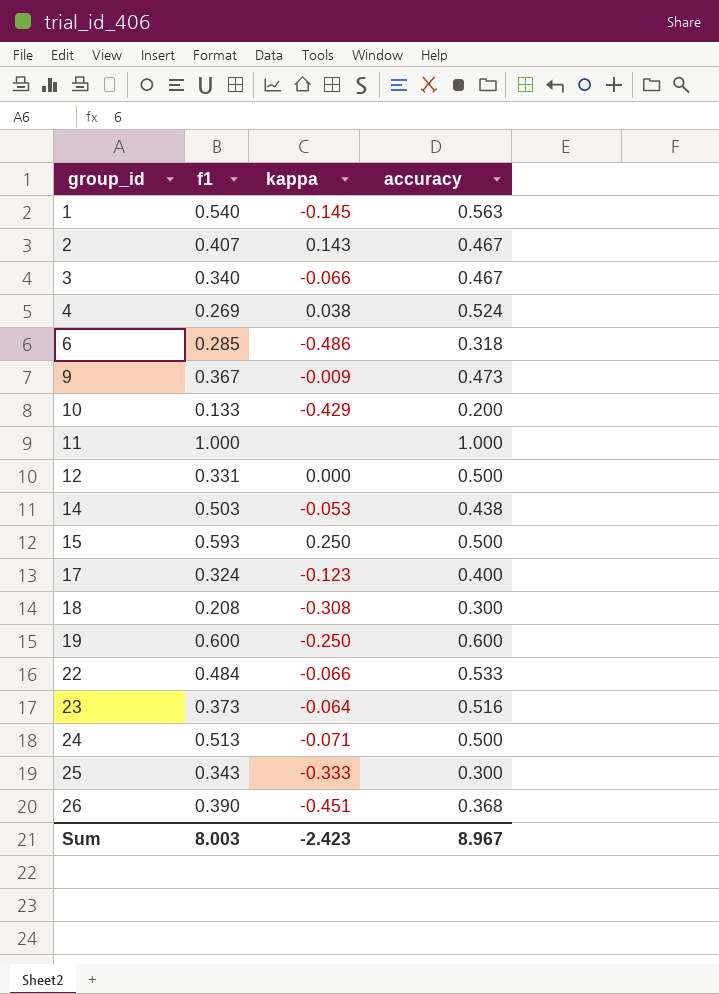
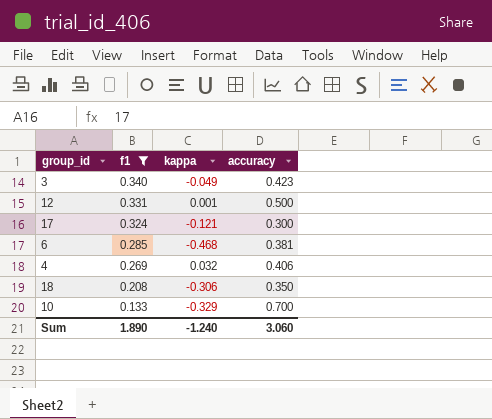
filter: none -> f1 <= 0.340
row order: group_id ascending -> f1 descending
3 | kappa: -0.066 -> -0.049
3 | accuracy: 0.467 -> 0.423
12 | kappa: 0.000 -> 0.001
17 | kappa: -0.123 -> -0.121
17 | accuracy: 0.400 -> 0.300
6 | kappa: -0.486 -> -0.468
6 | accuracy: 0.318 -> 0.381
4 | kappa: 0.038 -> 0.032
4 | accuracy: 0.524 -> 0.406
18 | kappa: -0.308 -> -0.306
18 | accuracy: 0.300 -> 0.350
10 | kappa: -0.429 -> -0.329
10 | accuracy: 0.200 -> 0.700
Sum | f1: 8.003 -> 1.890
Sum | kappa: -2.423 -> -1.240
Sum | accuracy: 8.967 -> 3.060

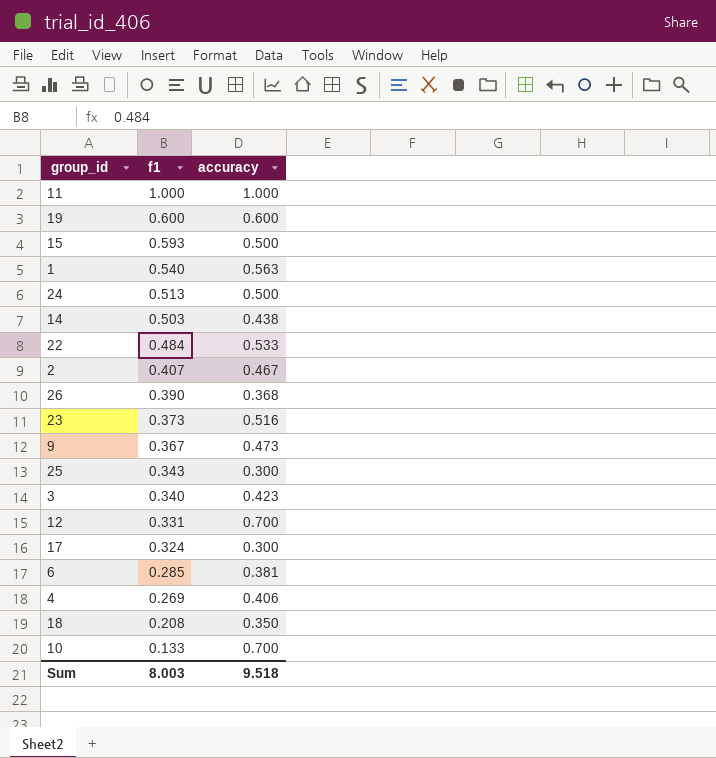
filter: f1 <= 0.340 -> none
column kappa | position: 3 -> none
12 | accuracy: 0.500 -> 0.700
Sum | f1: 1.890 -> 8.003
Sum | accuracy: 3.060 -> 9.518

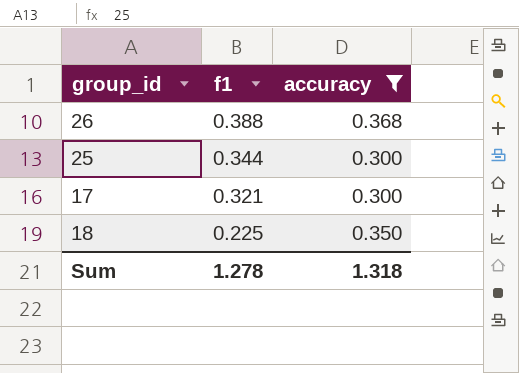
filter: none -> accuracy <= 0.368
26 | f1: 0.390 -> 0.388
25 | f1: 0.343 -> 0.344
17 | f1: 0.324 -> 0.321
18 | f1: 0.208 -> 0.225
Sum | f1: 8.003 -> 1.278
Sum | accuracy: 9.518 -> 1.318

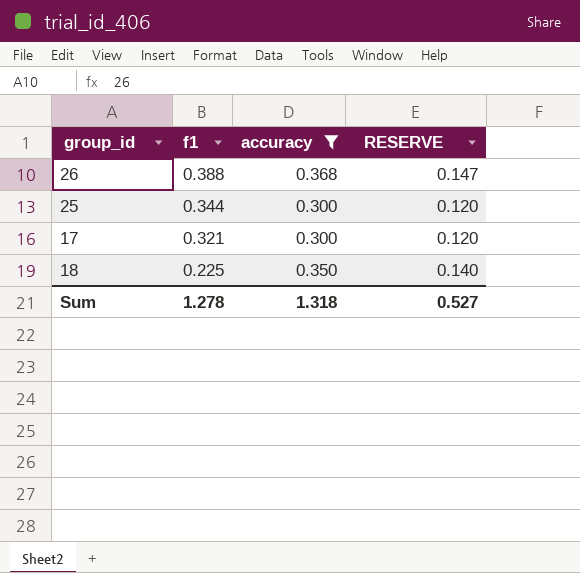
column RESERVE | formula: none -> [accuracy] * 0.4

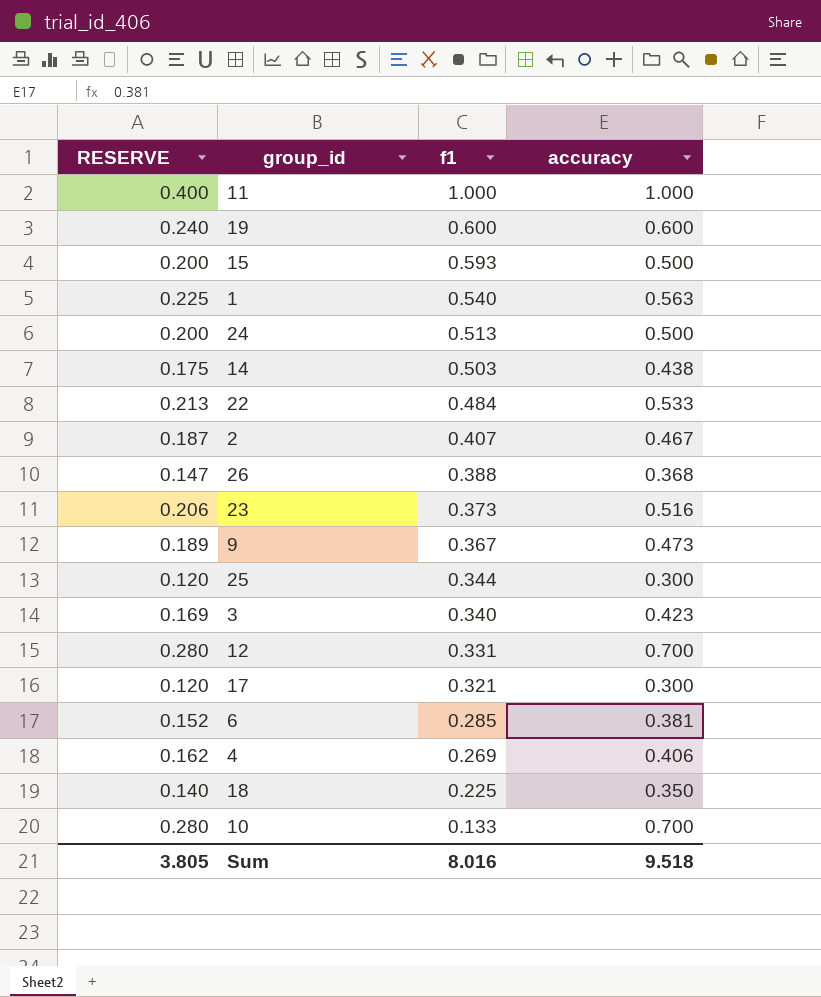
filter: accuracy <= 0.368 -> none
column RESERVE | position: 4 -> 1
Sum | RESERVE: 0.527 -> 3.805
Sum | f1: 1.278 -> 8.016
Sum | accuracy: 1.318 -> 9.518

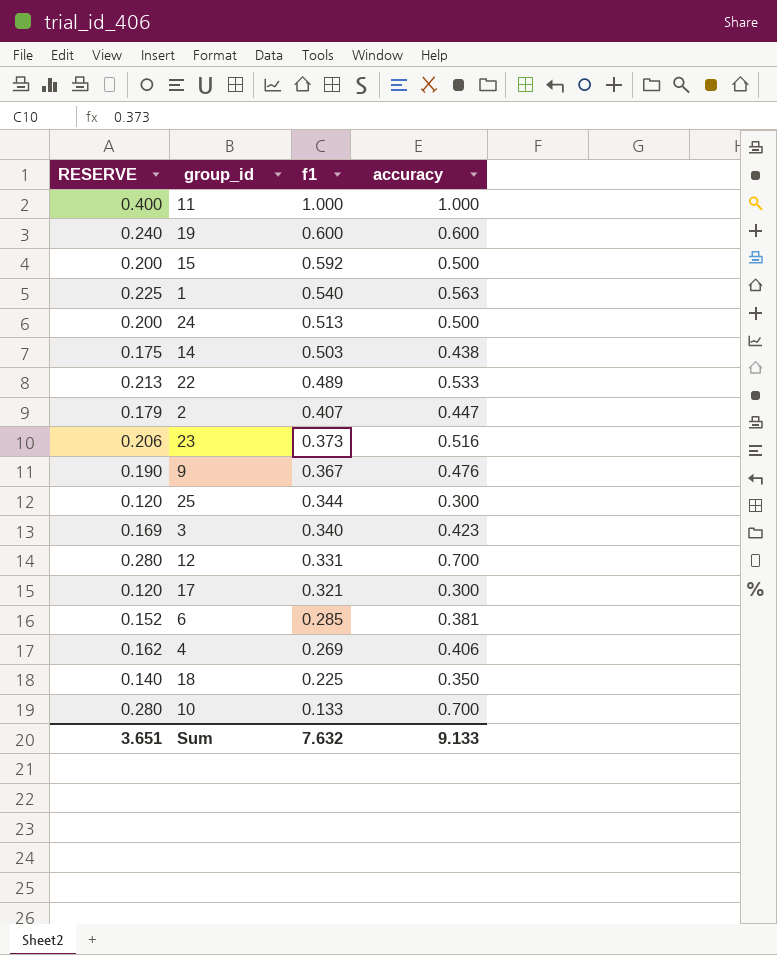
row 26: 0.147 | 0.388 | 0.368 -> none
15 | f1: 0.593 -> 0.592
22 | f1: 0.484 -> 0.489
2 | RESERVE: 0.187 -> 0.179
2 | accuracy: 0.467 -> 0.447
9 | RESERVE: 0.189 -> 0.190
9 | accuracy: 0.473 -> 0.476
Sum | RESERVE: 3.805 -> 3.651
Sum | f1: 8.016 -> 7.632
Sum | accuracy: 9.518 -> 9.133

